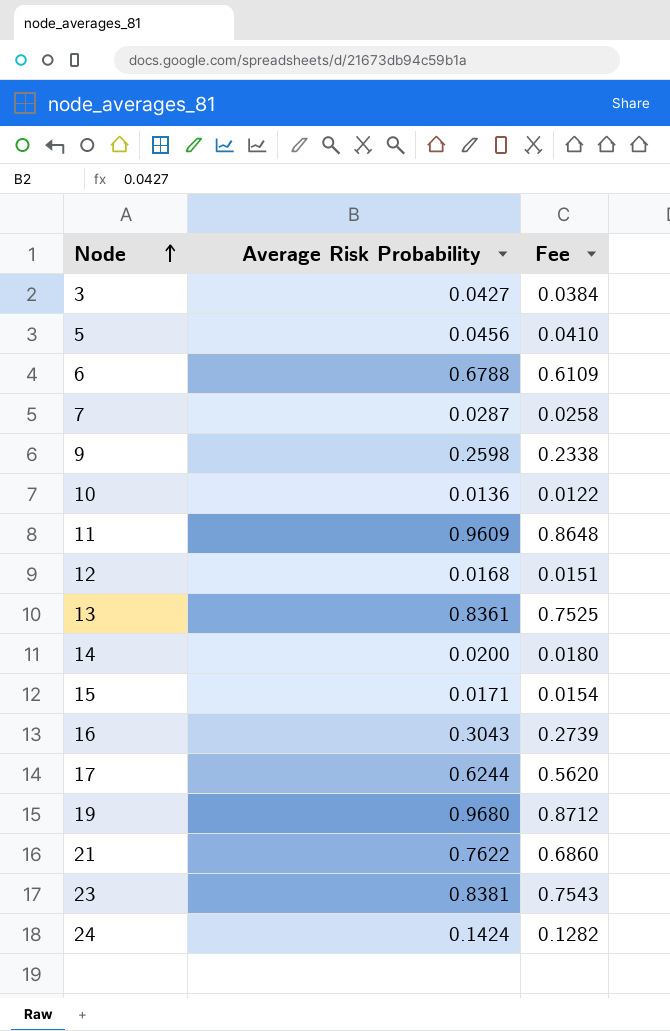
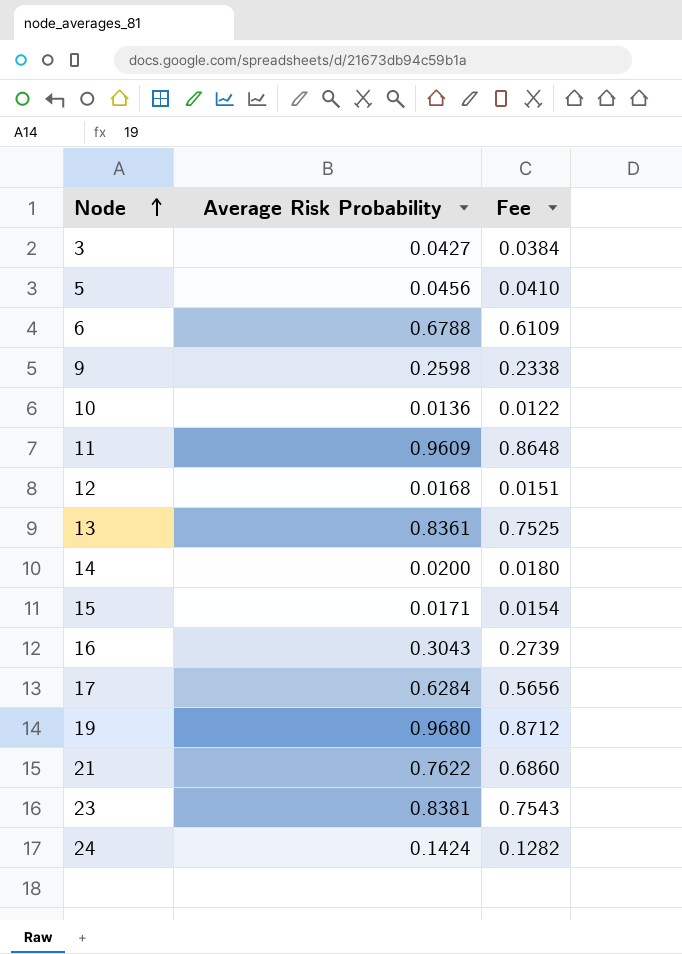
row 7: 0.0287 | 0.0258 -> none
17 | Average Risk Probability: 0.6244 -> 0.6284
17 | Fee: 0.5620 -> 0.5656

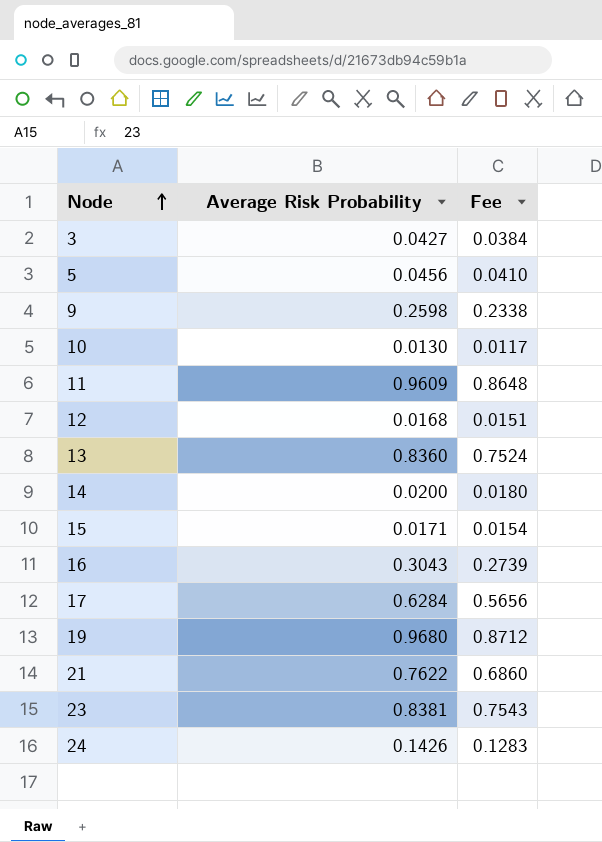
row 6: 0.6788 | 0.6109 -> none
10 | Average Risk Probability: 0.0136 -> 0.0130
10 | Fee: 0.0122 -> 0.0117
13 | Average Risk Probability: 0.8361 -> 0.8360
13 | Fee: 0.7525 -> 0.7524
24 | Average Risk Probability: 0.1424 -> 0.1426
24 | Fee: 0.1282 -> 0.1283

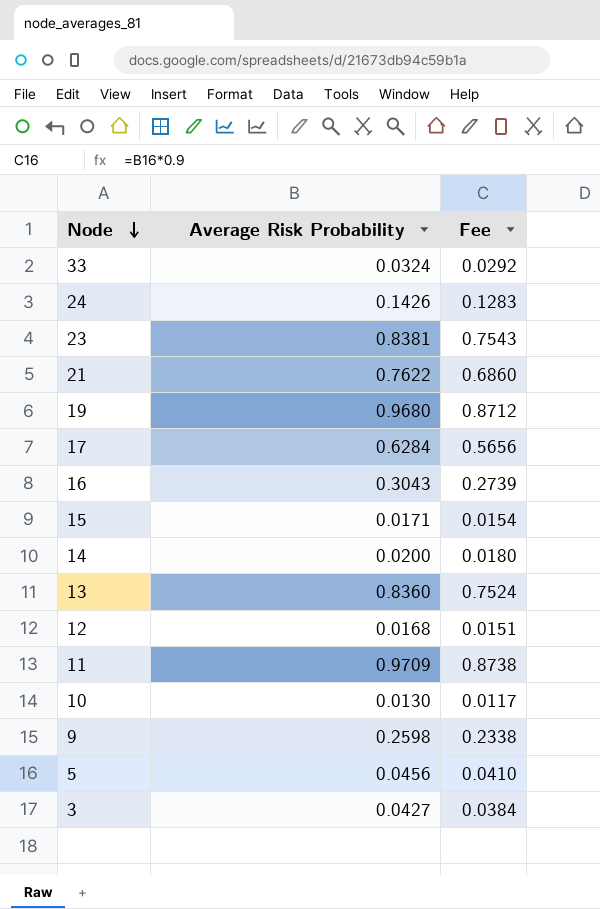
row order: Node ascending -> Node descending
row 33: none -> 0.0324 | 0.0292
11 | Average Risk Probability: 0.9609 -> 0.9709
11 | Fee: 0.8648 -> 0.8738

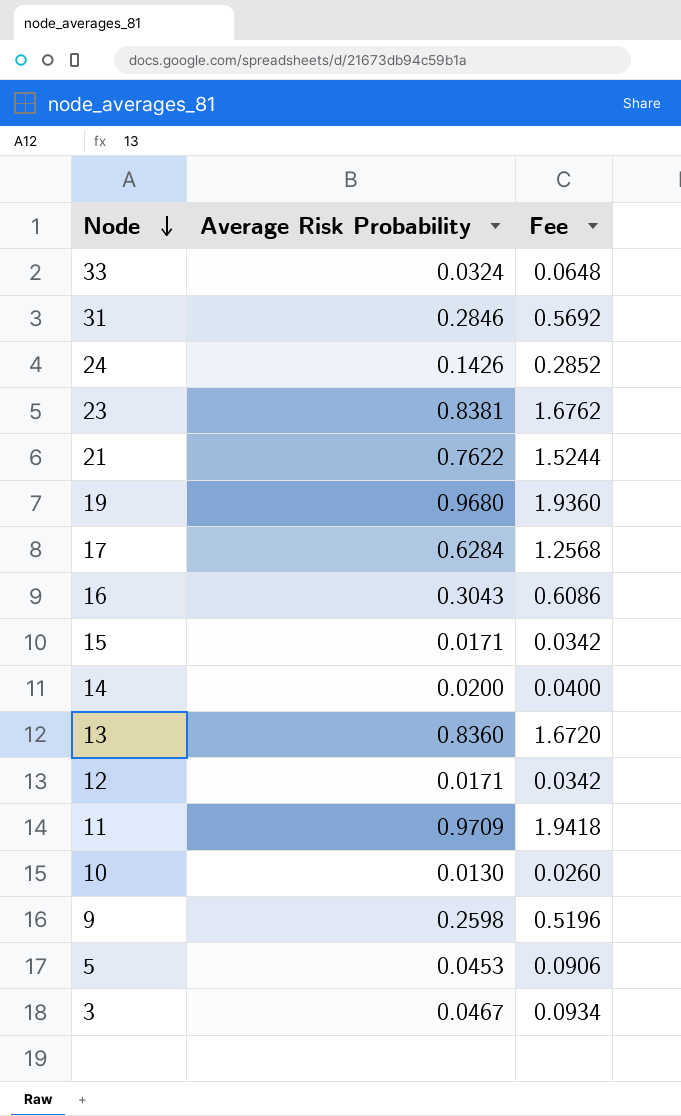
column Fee | formula: [Average Risk Probability] * 0.9 -> [Average Risk Probability] * 2
row 31: none -> 0.2846 | 0.5692
12 | Average Risk Probability: 0.0168 -> 0.0171
5 | Average Risk Probability: 0.0456 -> 0.0453
3 | Average Risk Probability: 0.0427 -> 0.0467

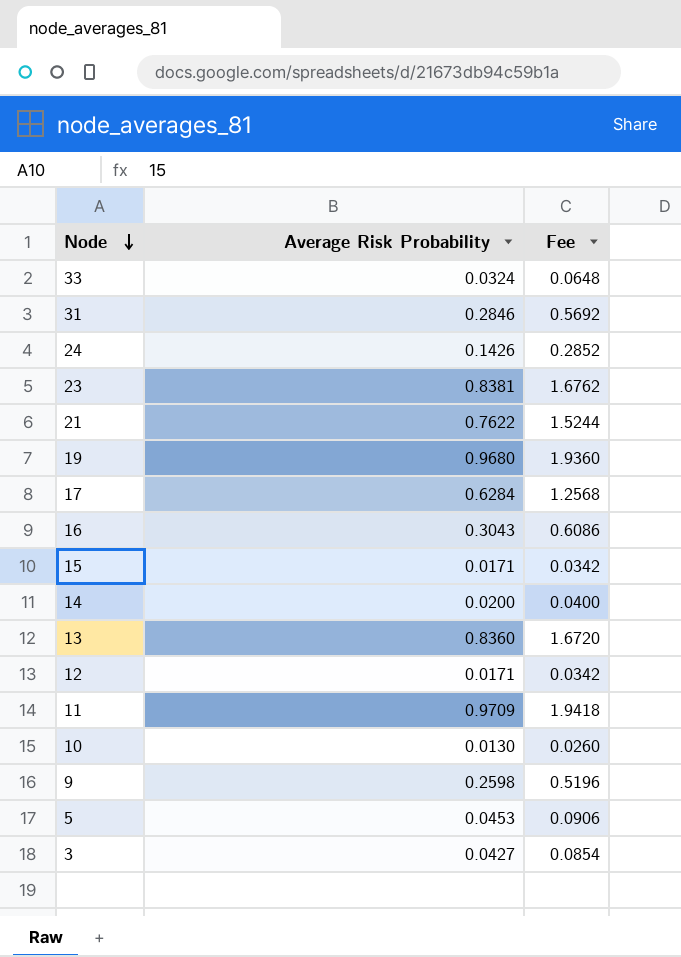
3 | Average Risk Probability: 0.0467 -> 0.0427
3 | Fee: 0.0934 -> 0.0854

